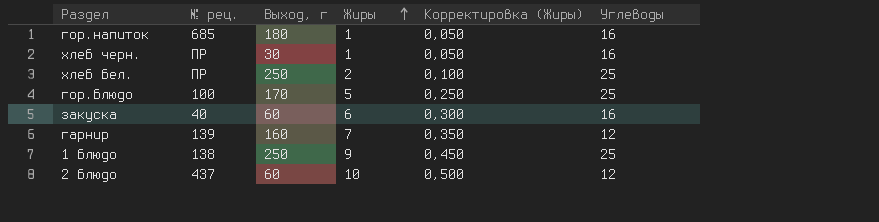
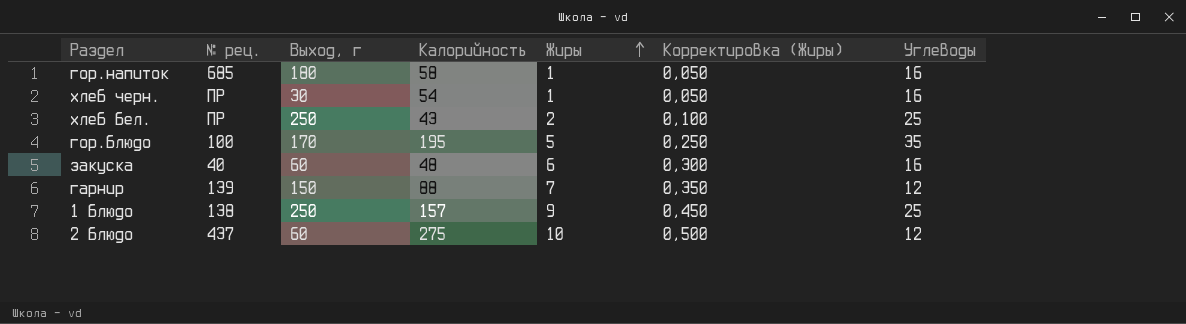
column Калорийность | position: none -> 4
гор.блюдо | Углеводы: 25 -> 35
гарнир | Выход, г: 160 -> 150

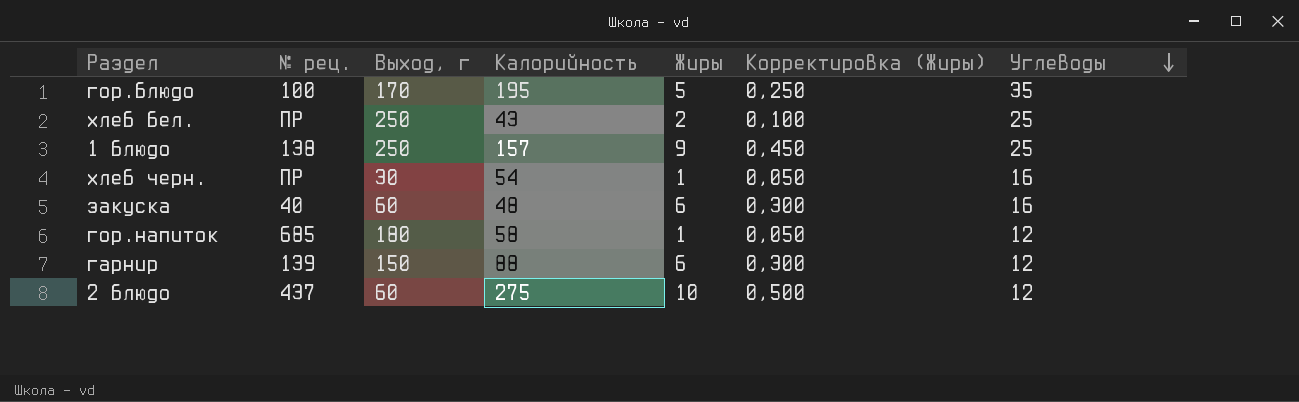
row order: Жиры ascending -> Углеводы descending
гор.напиток | Углеводы: 16 -> 12
гарнир | Жиры: 7 -> 6
гарнир | Корректировка (Жиры): 0,350 -> 0,300

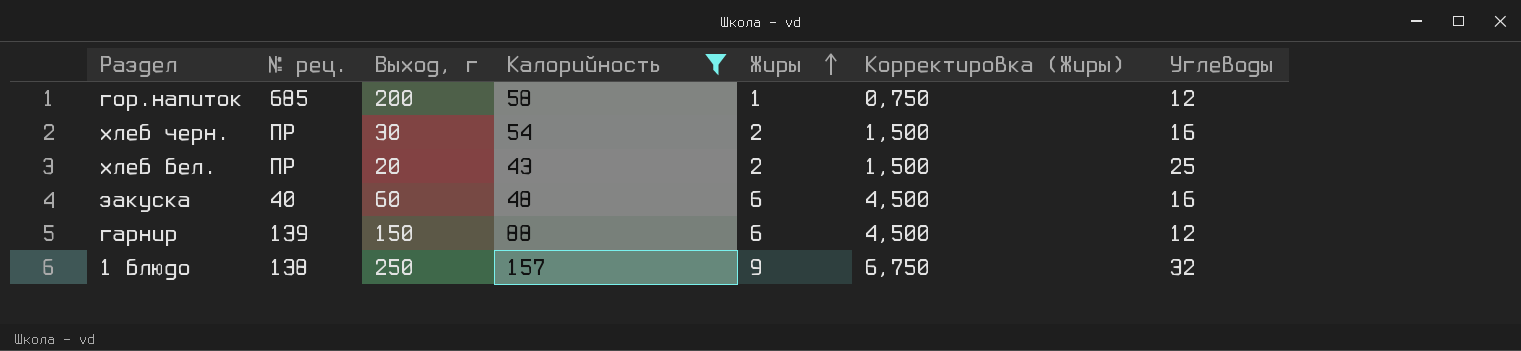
filter: none -> Калорийность <= 157
row order: Углеводы descending -> Жиры ascending
column Корректировка (Жиры) | formula: [Жиры] * 0,05 -> [Жиры] * 0,75
гор.напиток | Выход, г: 180 -> 200
хлеб черн. | Жиры: 1 -> 2
хлеб бел. | Выход, г: 250 -> 20
1 блюдо | Углеводы: 25 -> 32

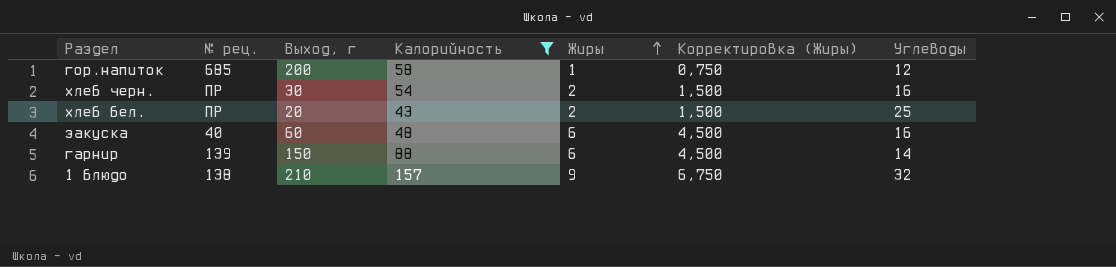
гарнир | Углеводы: 12 -> 14
1 блюдо | Выход, г: 250 -> 210

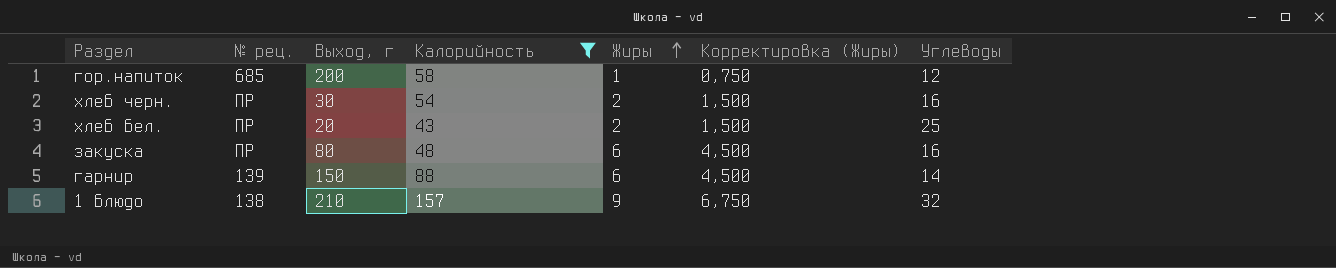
закуска | № рец.: 40 -> ПР
закуска | Выход, г: 60 -> 80

